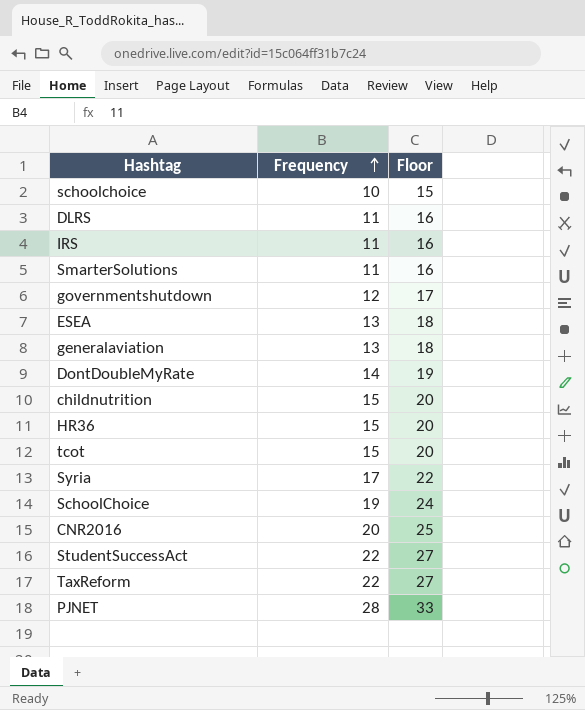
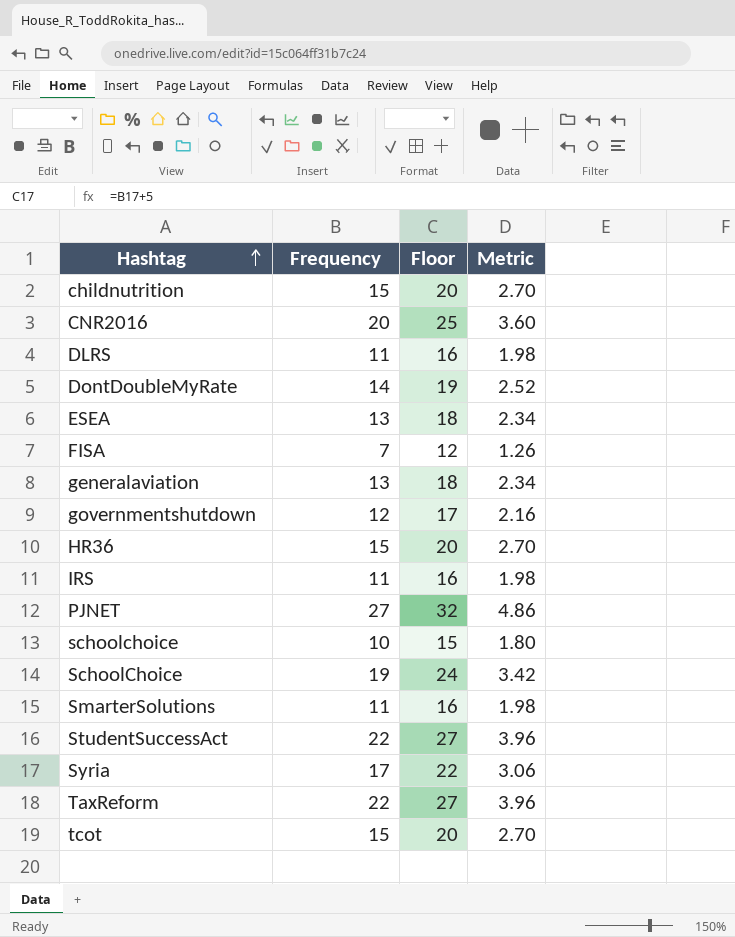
row order: Frequency ascending -> Hashtag ascending
column Metric | formula: none -> [Frequency] * 0.18
row FISA: none -> 7 | 12 | 1.26
PJNET | Frequency: 28 -> 27
PJNET | Floor: 33 -> 32

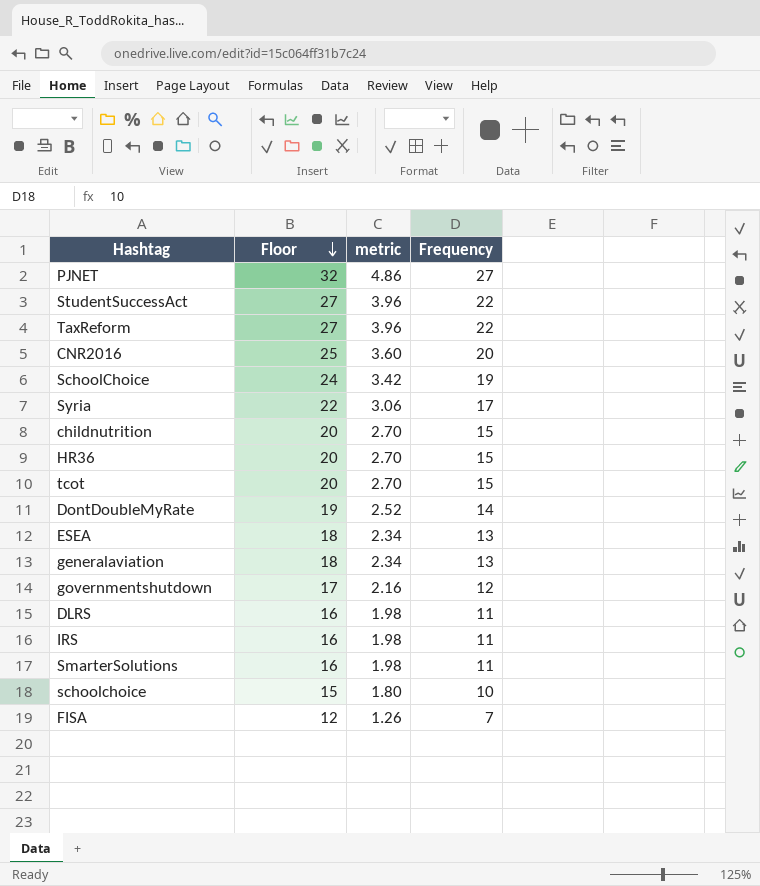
row order: Hashtag ascending -> Floor descending
column name: Metric -> metric
column Frequency | position: 2 -> 4

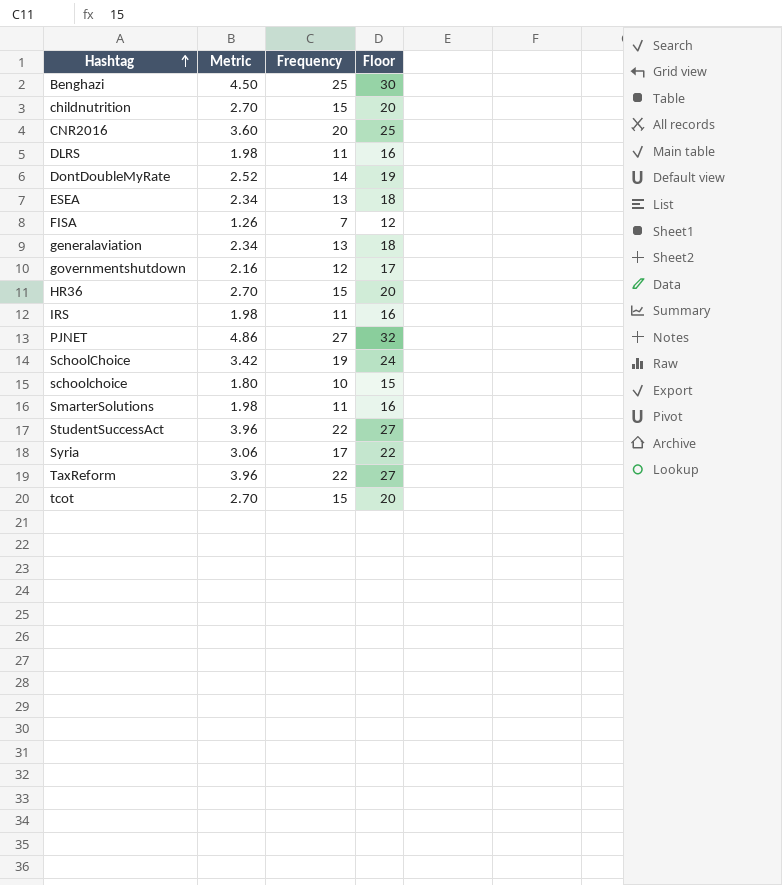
row order: Floor descending -> Hashtag ascending
column name: metric -> Metric
column Floor | position: 2 -> 4
row Benghazi: none -> 4.50 | 25 | 30

